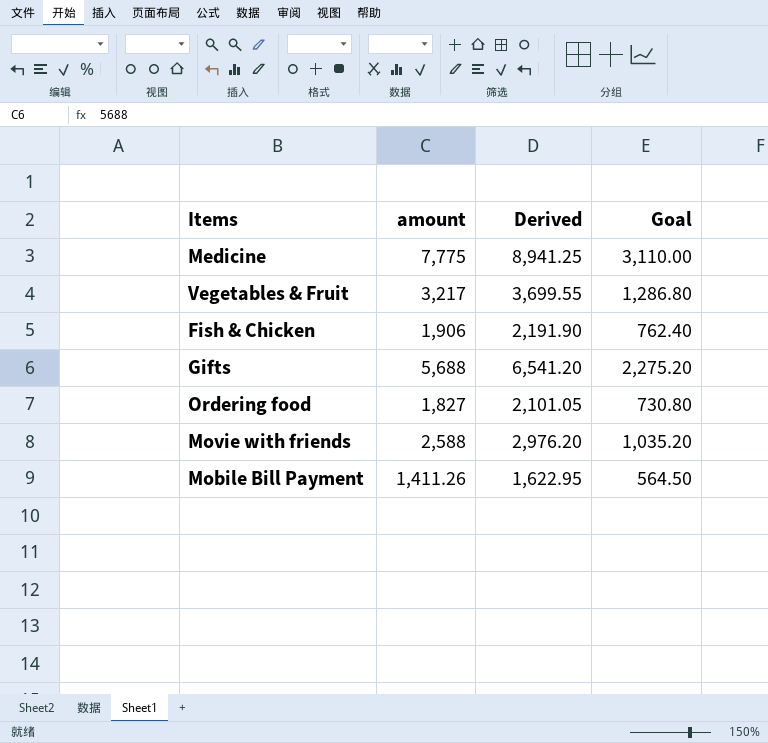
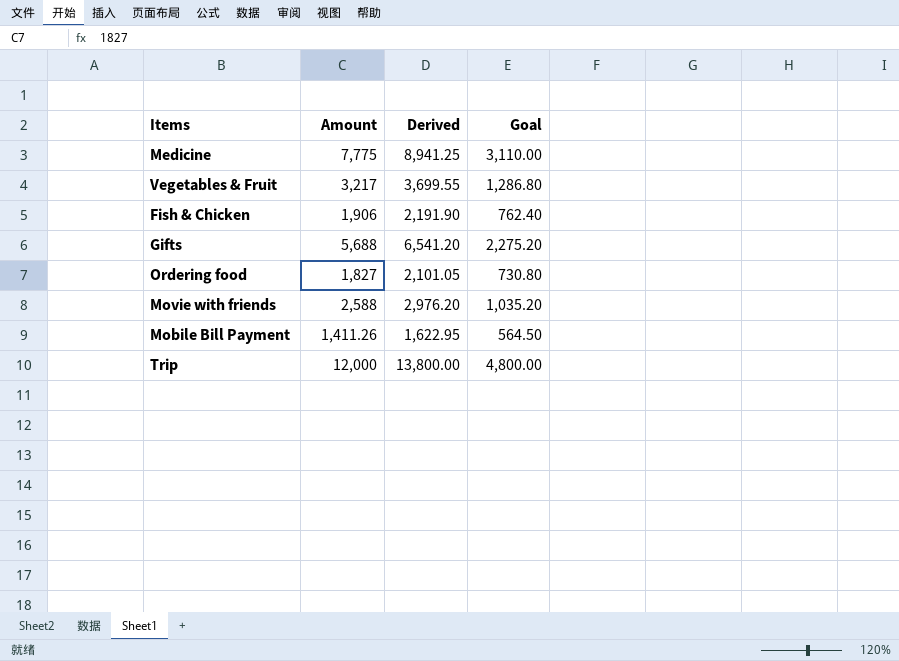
column name: amount -> Amount
row Trip: none -> 12,000 | 13,800.00 | 4,800.00

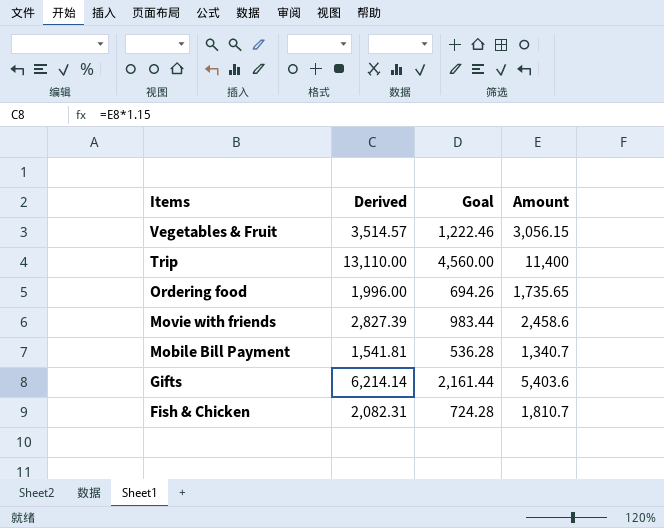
row order: none -> Items descending
column Amount | position: 2 -> 4
row Medicine: 7,775 | 8,941.25 | 3,110.00 -> none
Vegetables & Fruit | Derived: 3,699.55 -> 3,514.57
Vegetables & Fruit | Goal: 1,286.80 -> 1,222.46
Vegetables & Fruit | Amount: 3,217 -> 3,056.15
Trip | Derived: 13,800.00 -> 13,110.00
Trip | Goal: 4,800.00 -> 4,560.00
Trip | Amount: 12,000 -> 11,400
Ordering food | Derived: 2,101.05 -> 1,996.00
Ordering food | Goal: 730.80 -> 694.26
Ordering food | Amount: 1,827 -> 1,735.65
Movie with friends | Derived: 2,976.20 -> 2,827.39
Movie with friends | Goal: 1,035.20 -> 983.44
Movie with friends | Amount: 2,588 -> 2,458.6
Mobile Bill Payment | Derived: 1,622.95 -> 1,541.81
Mobile Bill Payment | Goal: 564.50 -> 536.28
Mobile Bill Payment | Amount: 1,411.26 -> 1,340.7
Gifts | Derived: 6,541.20 -> 6,214.14
Gifts | Goal: 2,275.20 -> 2,161.44
Gifts | Amount: 5,688 -> 5,403.6
Fish & Chicken | Derived: 2,191.90 -> 2,082.31
Fish & Chicken | Goal: 762.40 -> 724.28
Fish & Chicken | Amount: 1,906 -> 1,810.7

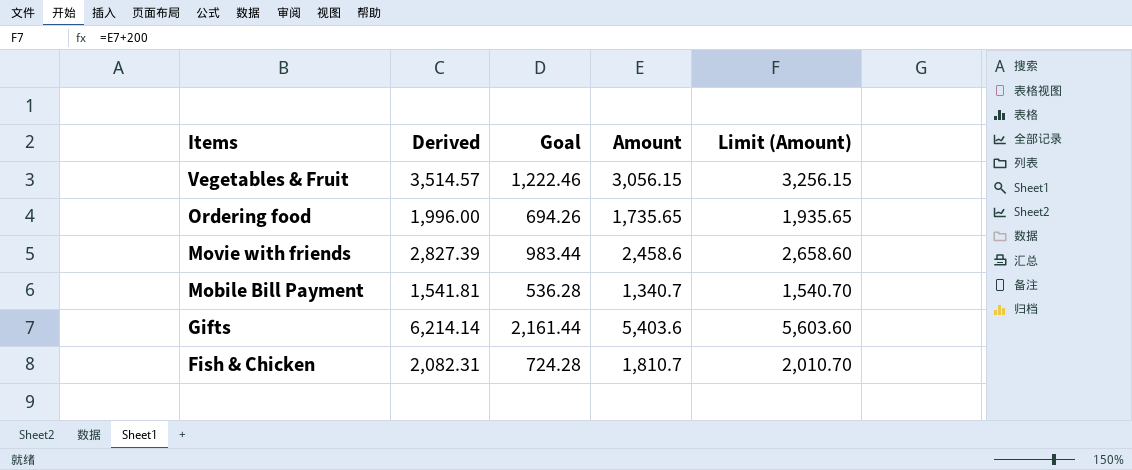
column Limit (Amount) | formula: none -> [Amount] + 200
row Trip: 13,110.00 | 4,560.00 | 11,400 -> none

